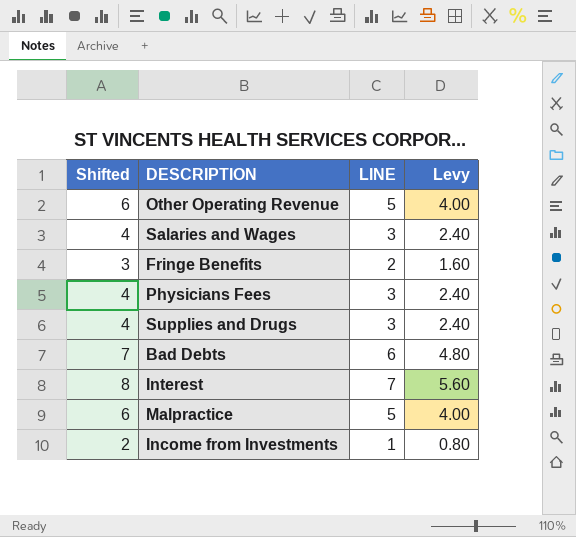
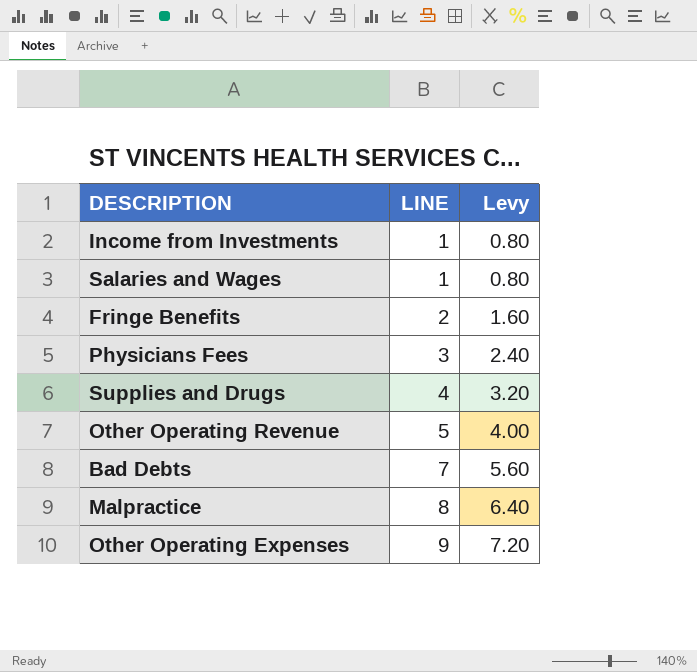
row order: none -> LINE ascending
column Shifted | formula: [LINE] + 1 -> none
row Interest: 8 | 7 | 5.60 -> none
Salaries and Wages | LINE: 3 -> 1
Salaries and Wages | Levy: 2.40 -> 0.80
Supplies and Drugs | LINE: 3 -> 4
Supplies and Drugs | Levy: 2.40 -> 3.20
Bad Debts | LINE: 6 -> 7
Bad Debts | Levy: 4.80 -> 5.60
Malpractice | LINE: 5 -> 8
Malpractice | Levy: 4.00 -> 6.40
row Other Operating Expenses: none -> 9 | 7.20

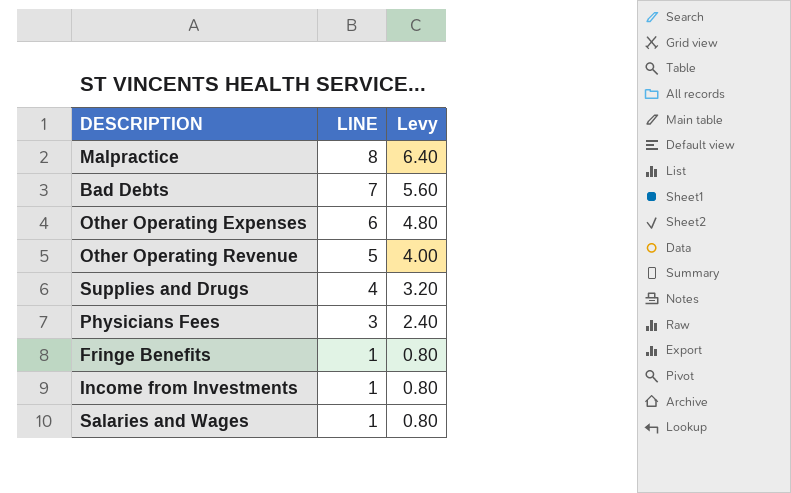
row order: LINE ascending -> LINE descending
Other Operating Expenses | LINE: 9 -> 6
Other Operating Expenses | Levy: 7.20 -> 4.80
Fringe Benefits | LINE: 2 -> 1
Fringe Benefits | Levy: 1.60 -> 0.80

